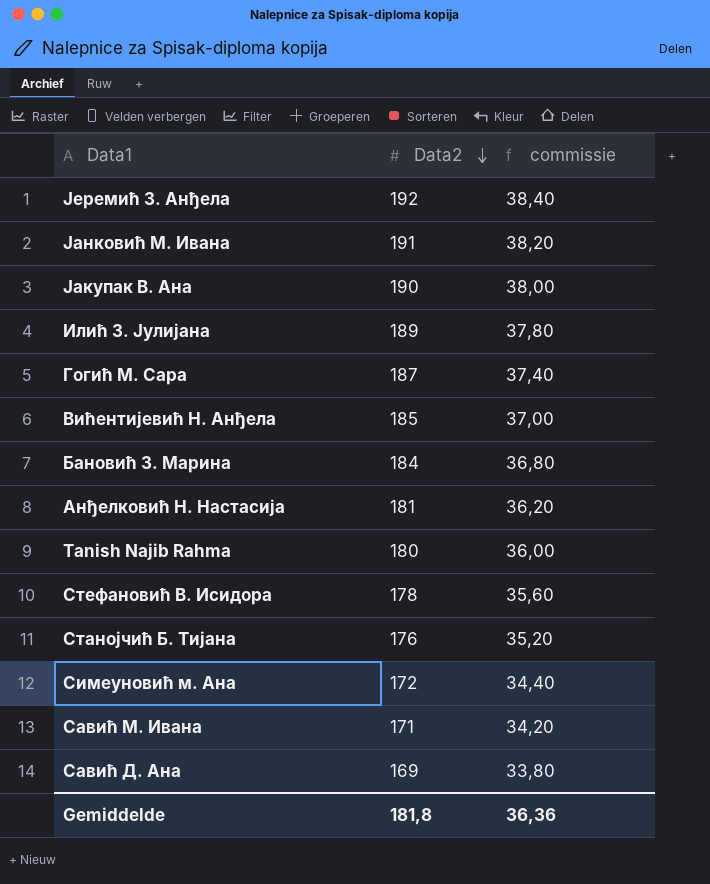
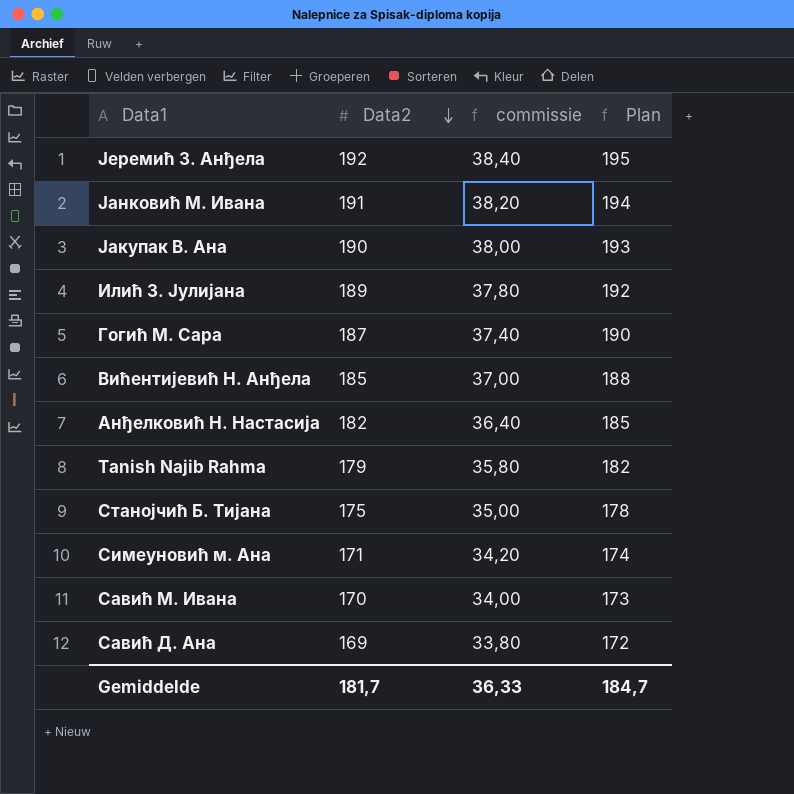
column Plan | formula: none -> [Data2] + 3
row Бановић З. Марина: 184 | 36,80 -> none
row Стефановић В. Исидора: 178 | 35,60 -> none
Анђелковић Н. Настасија | Data2: 181 -> 182
Анђелковић Н. Настасија | commissie: 36,20 -> 36,40
Tanish Najib Rahma | Data2: 180 -> 179
Tanish Najib Rahma | commissie: 36,00 -> 35,80
Станојчић Б. Тијана | Data2: 176 -> 175
Станојчић Б. Тијана | commissie: 35,20 -> 35,00
Симеуновић м. Ана | Data2: 172 -> 171
Симеуновић м. Ана | commissie: 34,40 -> 34,20
Савић М. Ивана | Data2: 171 -> 170
Савић М. Ивана | commissie: 34,20 -> 34,00
Gemiddelde | Data2: 181,8 -> 181,7
Gemiddelde | commissie: 36,36 -> 36,33

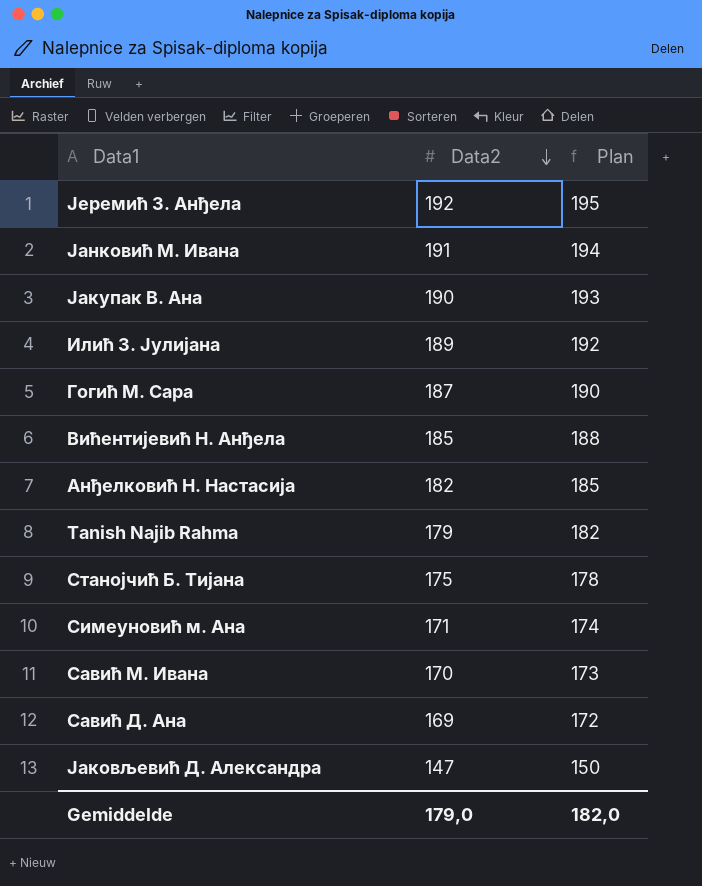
column commissie | formula: [Data2] * 0,2 -> none
row Јаковљевић Д. Александра: none -> 147 | 150
Gemiddelde | Data2: 181,7 -> 179,0
Gemiddelde | Plan: 184,7 -> 182,0

